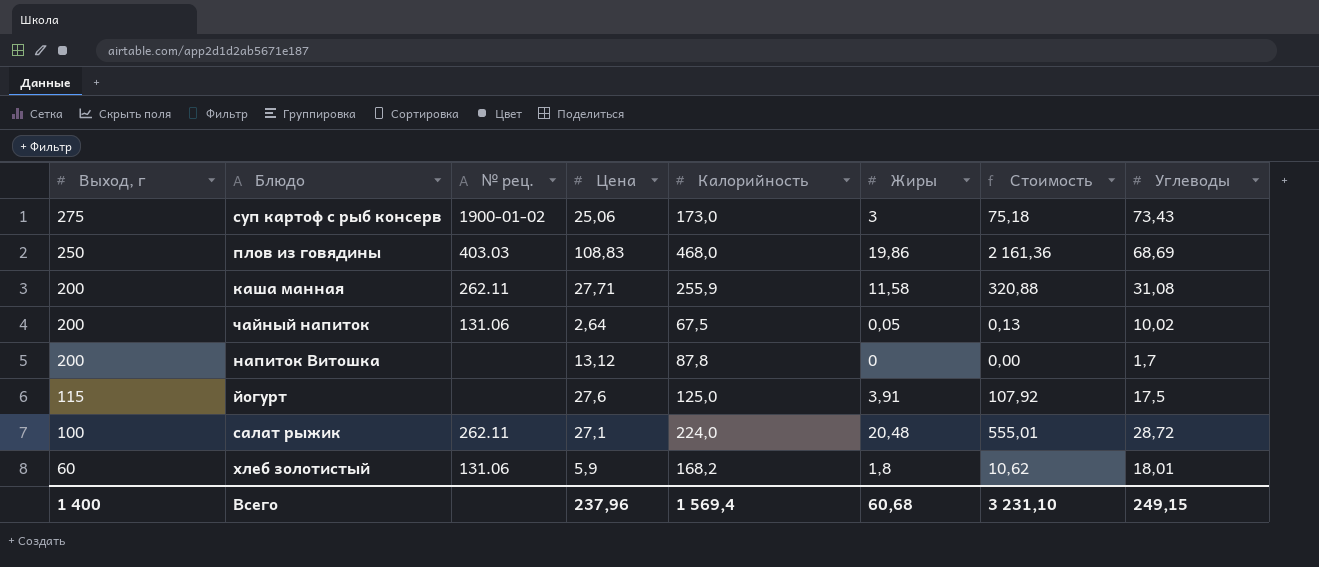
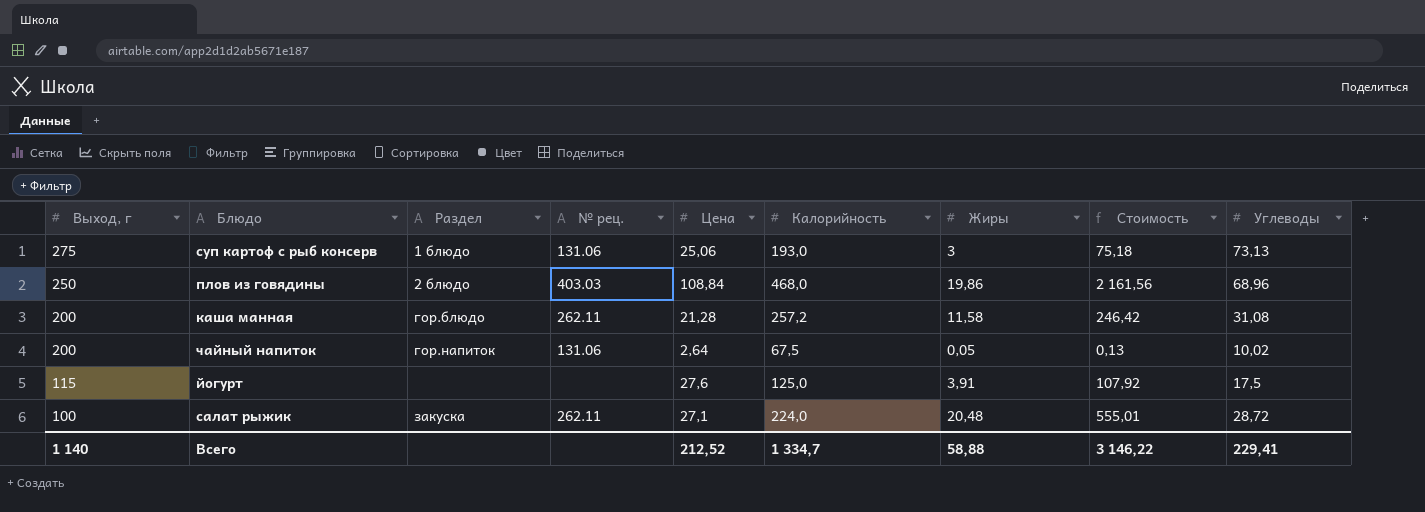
column Раздел | position: none -> 3
row напиток Витошка: 200 | none | 13,12 | 87,8 | 0 | 0,00 | 1,7 -> none
row хлеб золотистый: 60 | 131.06 | 5,9 | 168,2 | 1,8 | 10,62 | 18,01 -> none
суп картоф с рыб консерв | № рец.: 1900-01-02 -> 131.06
суп картоф с рыб консерв | Калорийность: 173,0 -> 193,0
суп картоф с рыб консерв | Углеводы: 73,43 -> 73,13
плов из говядины | Цена: 108,83 -> 108,84
плов из говядины | Стоимость: 2 161,36 -> 2 161,56
плов из говядины | Углеводы: 68,69 -> 68,96
каша манная | Цена: 27,71 -> 21,28
каша манная | Калорийность: 255,9 -> 257,2
каша манная | Стоимость: 320,88 -> 246,42
Всего | Выход, г: 1 400 -> 1 140
Всего | Цена: 237,96 -> 212,52
Всего | Калорийность: 1 569,4 -> 1 334,7
Всего | Жиры: 60,68 -> 58,88
Всего | Стоимость: 3 231,10 -> 3 146,22
Всего | Углеводы: 249,15 -> 229,41

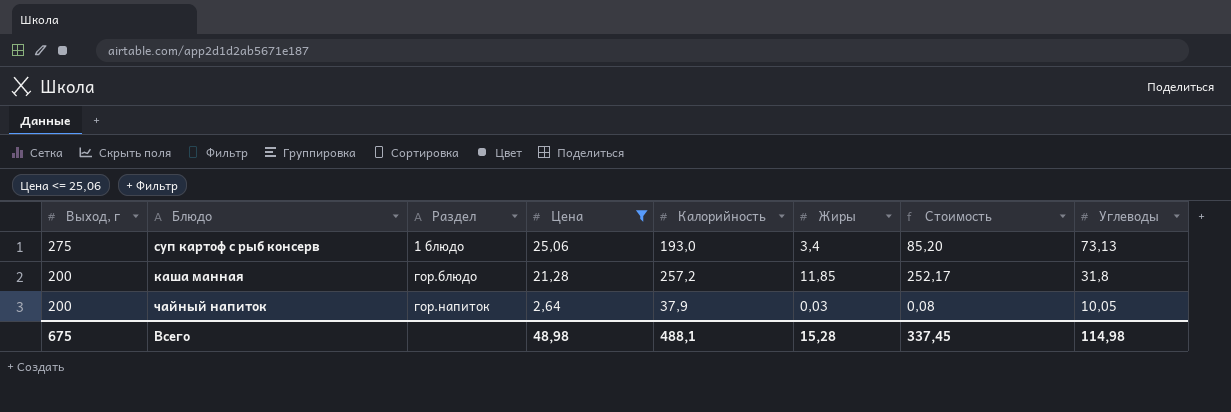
filter: none -> Цена <= 25,06
column № рец. | position: 4 -> none
суп картоф с рыб консерв | Жиры: 3 -> 3,4
суп картоф с рыб консерв | Стоимость: 75,18 -> 85,20
каша манная | Жиры: 11,58 -> 11,85
каша манная | Стоимость: 246,42 -> 252,17
каша манная | Углеводы: 31,08 -> 31,8
чайный напиток | Калорийность: 67,5 -> 37,9
чайный напиток | Жиры: 0,05 -> 0,03
чайный напиток | Стоимость: 0,13 -> 0,08
чайный напиток | Углеводы: 10,02 -> 10,05
Всего | Выход, г: 1 140 -> 675
Всего | Цена: 212,52 -> 48,98
Всего | Калорийность: 1 334,7 -> 488,1
Всего | Жиры: 58,88 -> 15,28
Всего | Стоимость: 3 146,22 -> 337,45
Всего | Углеводы: 229,41 -> 114,98

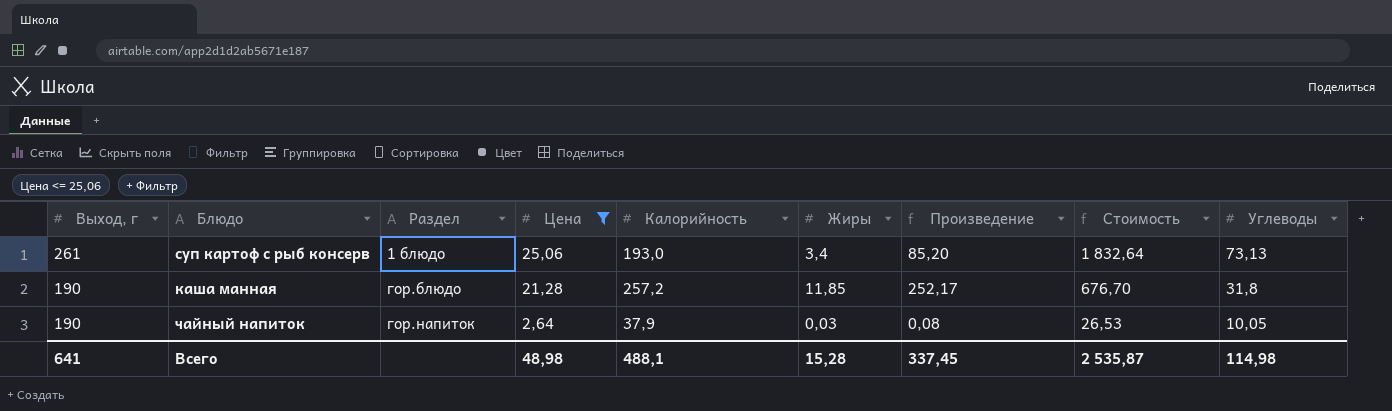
column Произведение | formula: none -> [Цена] * [Жиры]
column Стоимость | formula: [Цена] * [Жиры] -> [Цена] * [Углеводы]
суп картоф с рыб консерв | Выход, г: 275 -> 261
каша манная | Выход, г: 200 -> 190
чайный напиток | Выход, г: 200 -> 190
Всего | Выход, г: 675 -> 641
Всего | Стоимость: 337,45 -> 2 535,87

